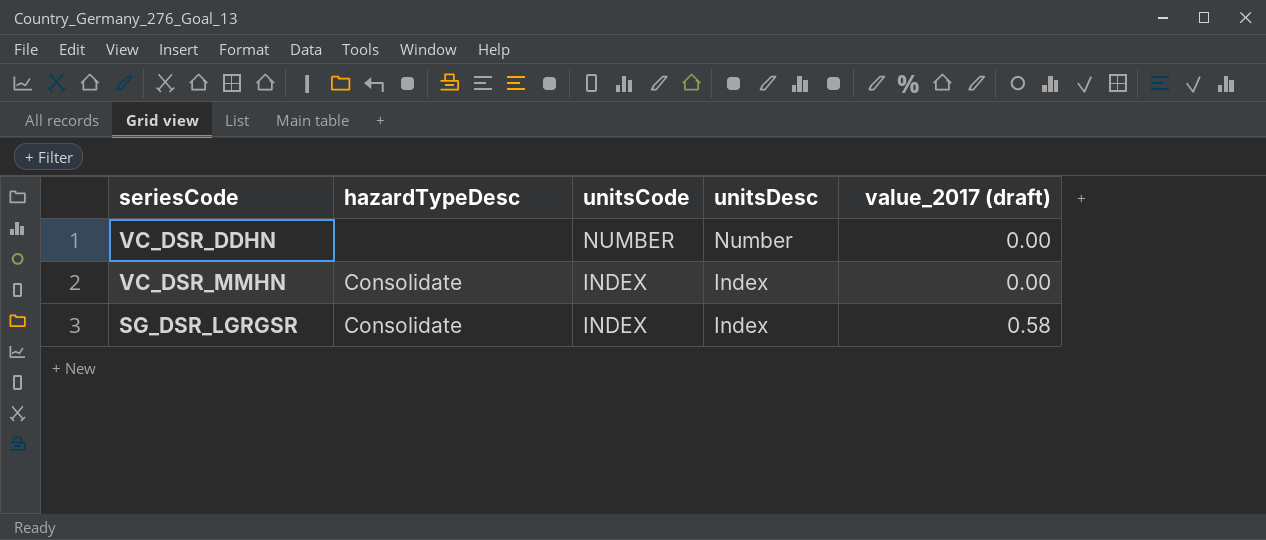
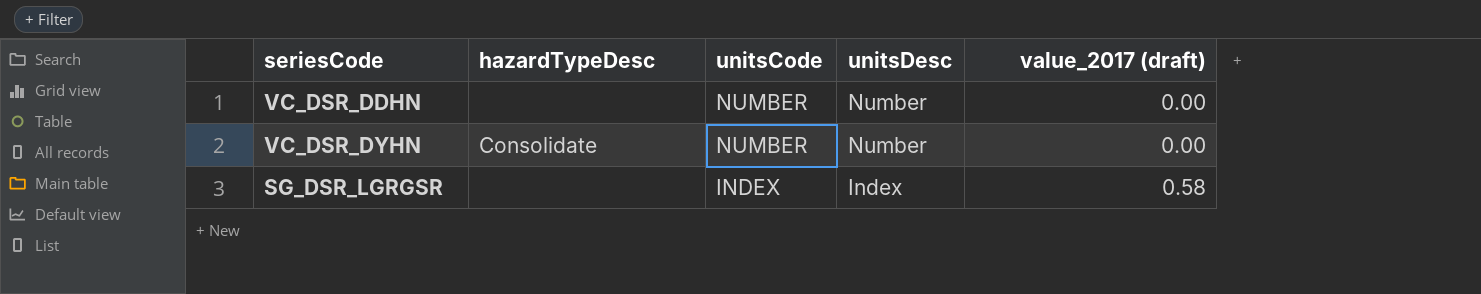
row VC_DSR_MMHN: Consolidate | INDEX | Index | 0.00 -> none
row VC_DSR_DYHN: none -> Consolidate | NUMBER | Number | 0.00
SG_DSR_LGRGSR | hazardTypeDesc: Consolidate -> none

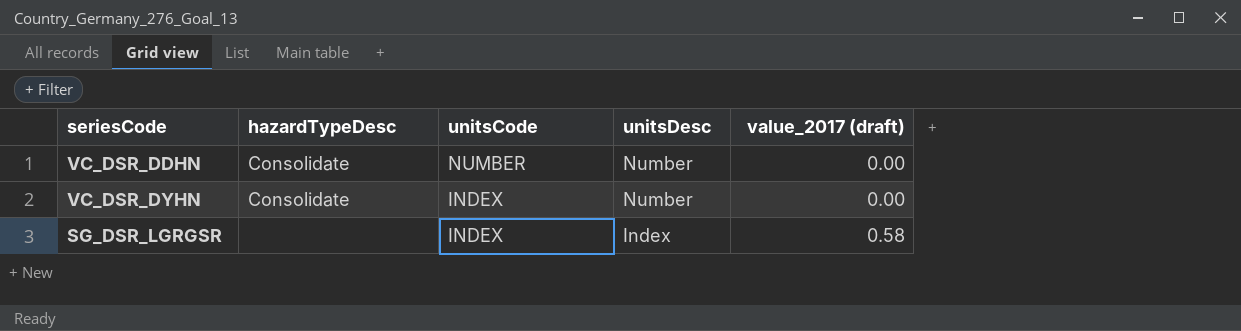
VC_DSR_DDHN | hazardTypeDesc: none -> Consolidate
VC_DSR_DYHN | unitsCode: NUMBER -> INDEX

